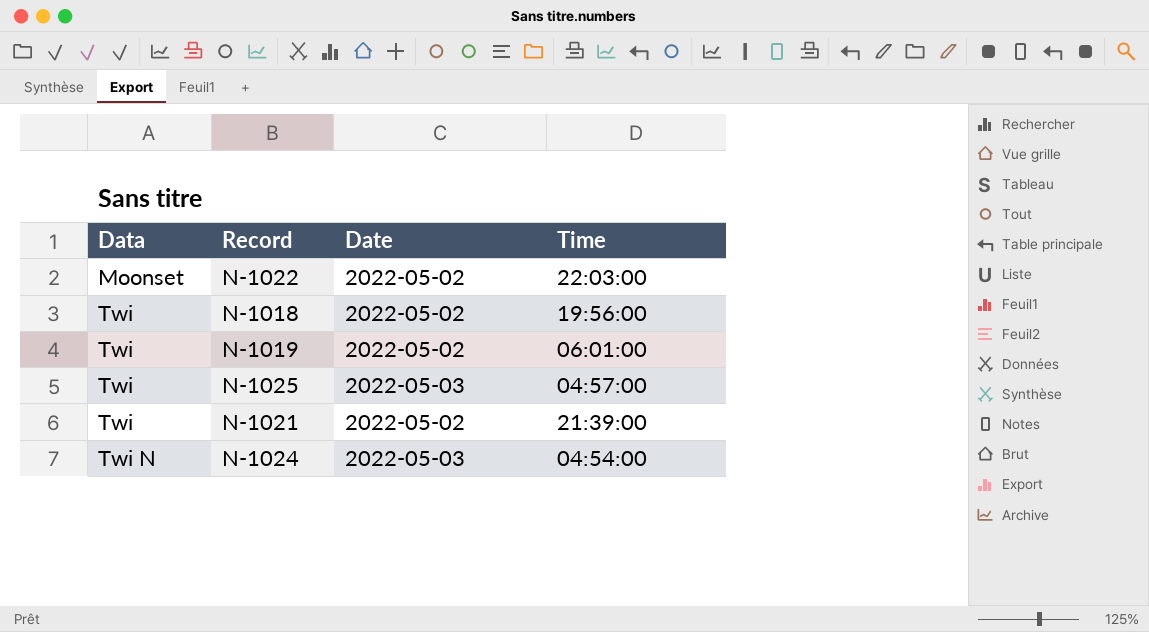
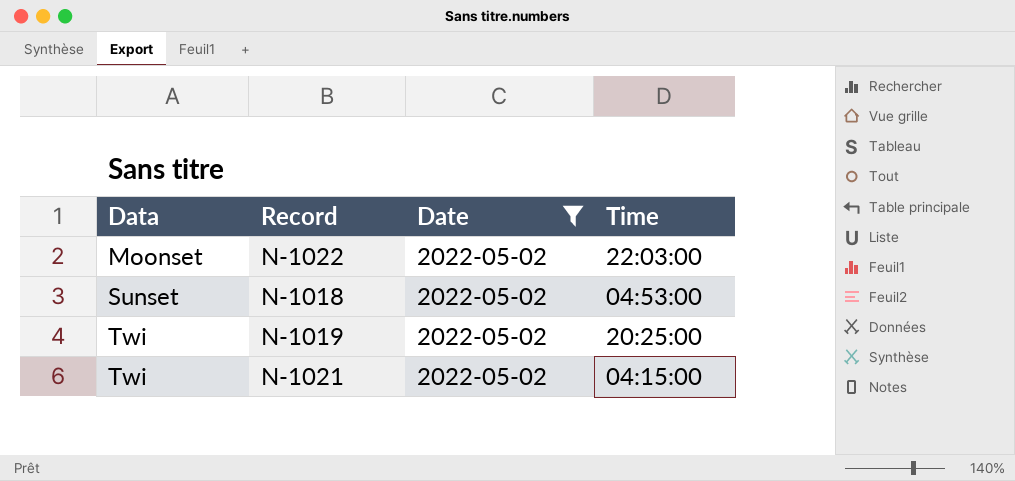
filter: none -> Date = 2022-05-02
N-1018 | Data: Twi -> Sunset
N-1018 | Time: 19:56:00 -> 04:53:00
N-1019 | Time: 06:01:00 -> 20:25:00
N-1021 | Time: 21:39:00 -> 04:15:00

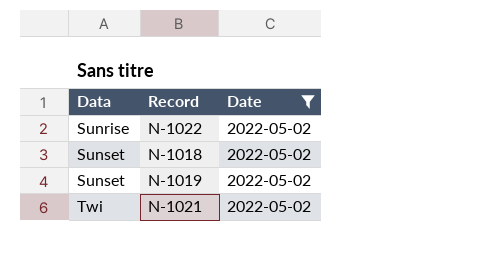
column Time | position: 4 -> none
N-1022 | Data: Moonset -> Sunrise
N-1019 | Data: Twi -> Sunset

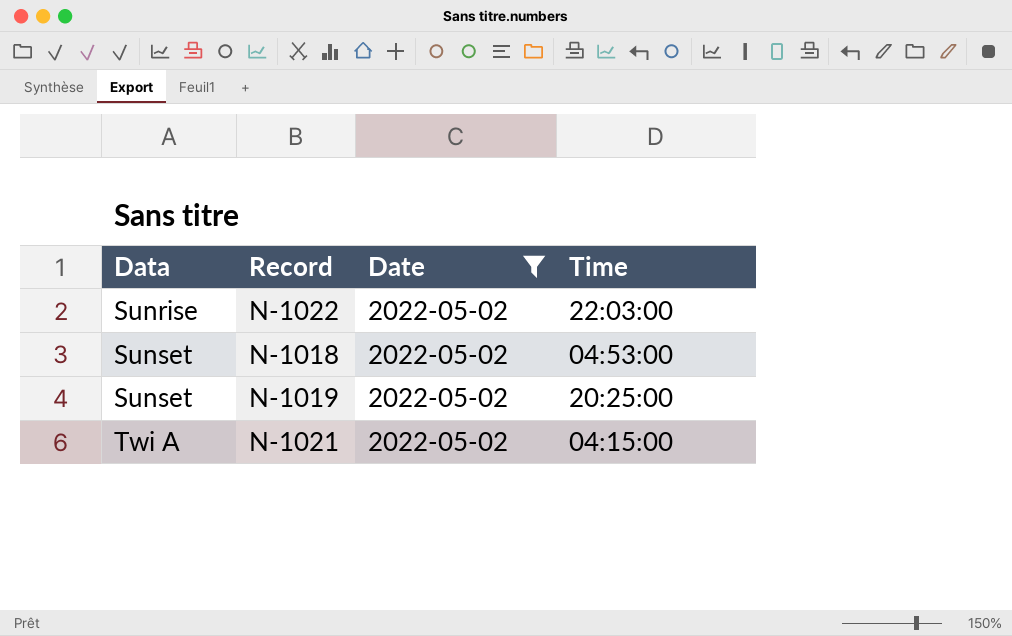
column Time | position: none -> 4
N-1021 | Data: Twi -> Twi A

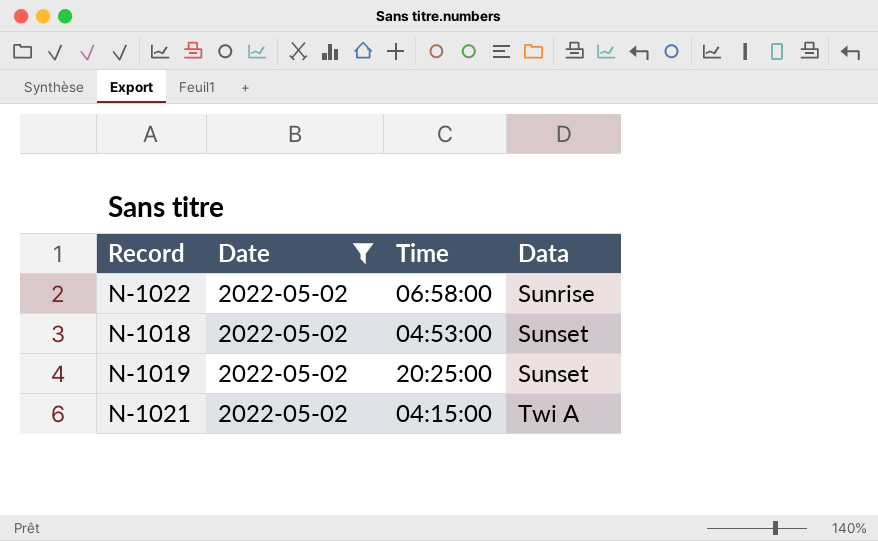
column Data | position: 1 -> 4
N-1022 | Time: 22:03:00 -> 06:58:00

